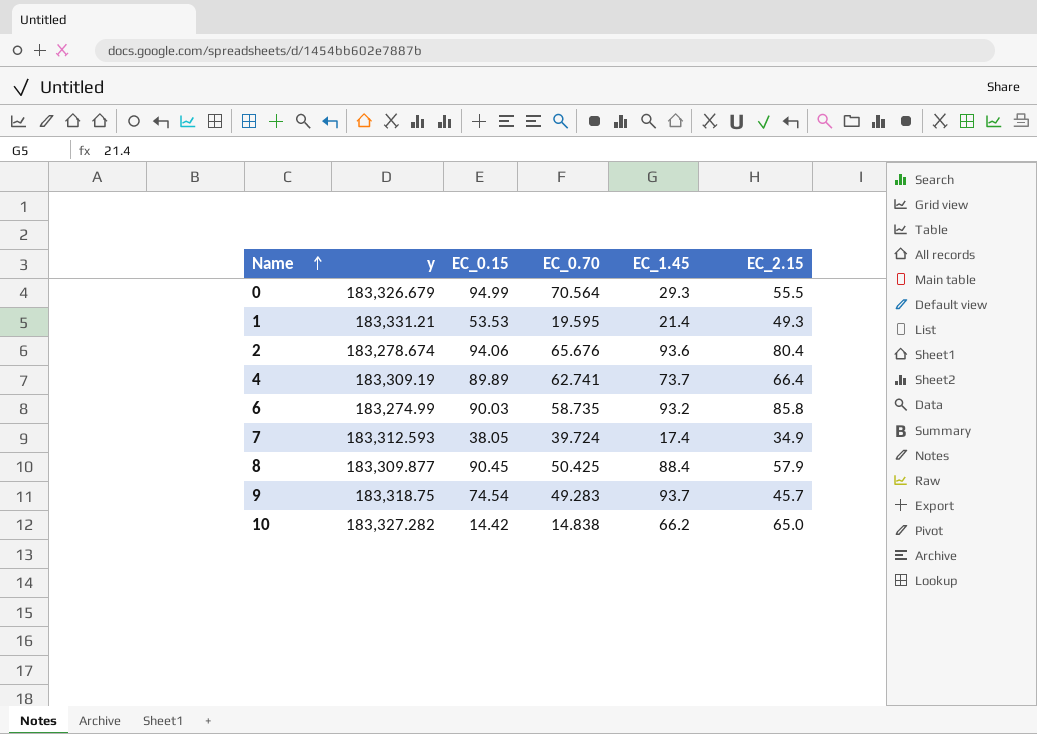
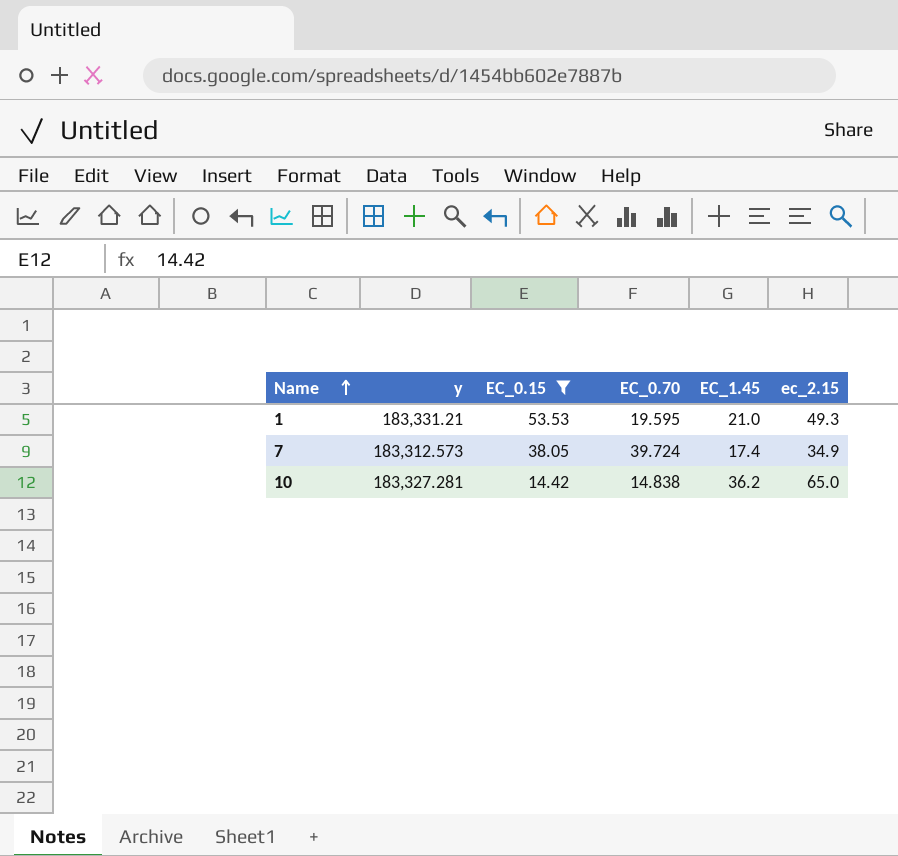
filter: none -> EC_0.15 <= 53.53
column name: EC_2.15 -> ec_2.15
1 | EC_1.45: 21.4 -> 21.0
7 | y: 183,312.593 -> 183,312.573
10 | y: 183,327.282 -> 183,327.281
10 | EC_1.45: 66.2 -> 36.2

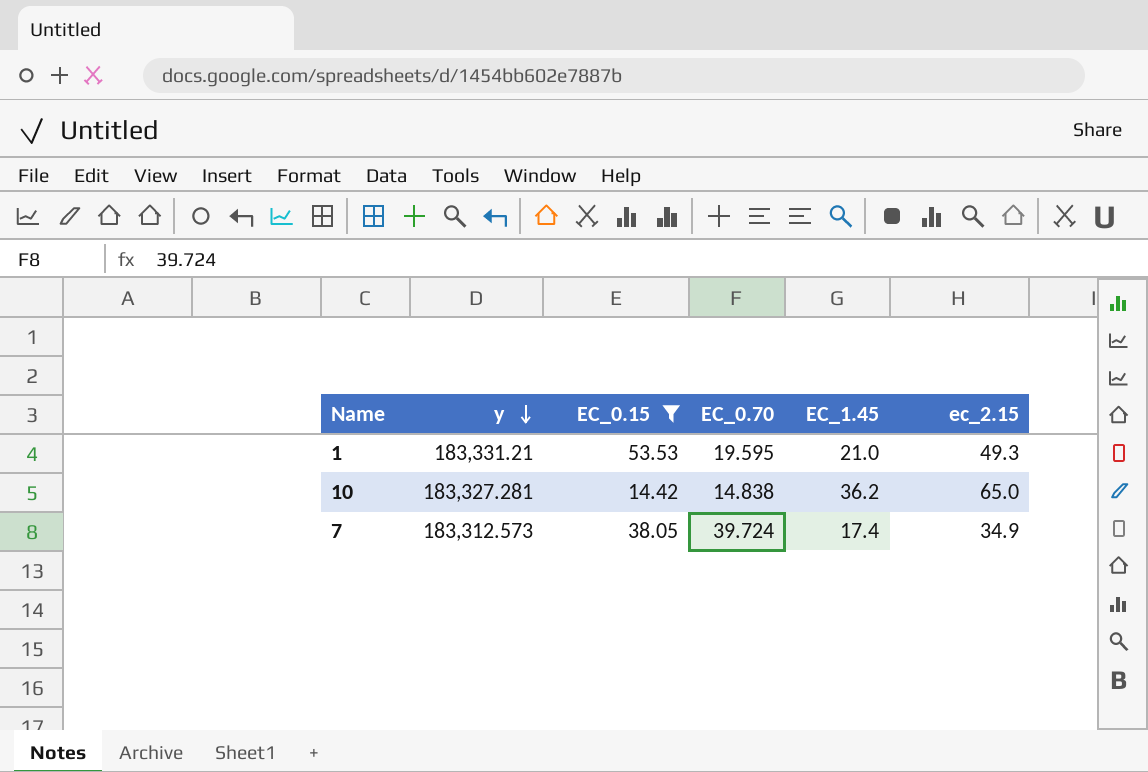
row order: Name ascending -> y descending

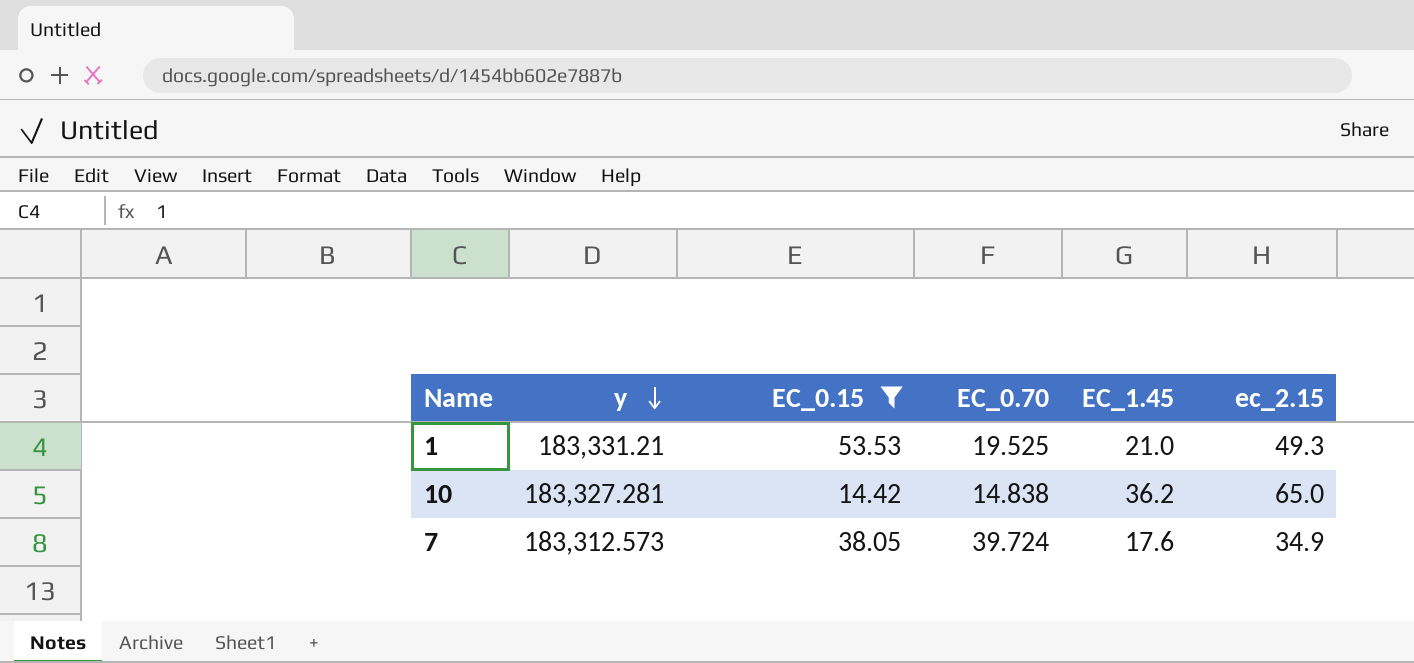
1 | EC_0.70: 19.595 -> 19.525
7 | EC_1.45: 17.4 -> 17.6

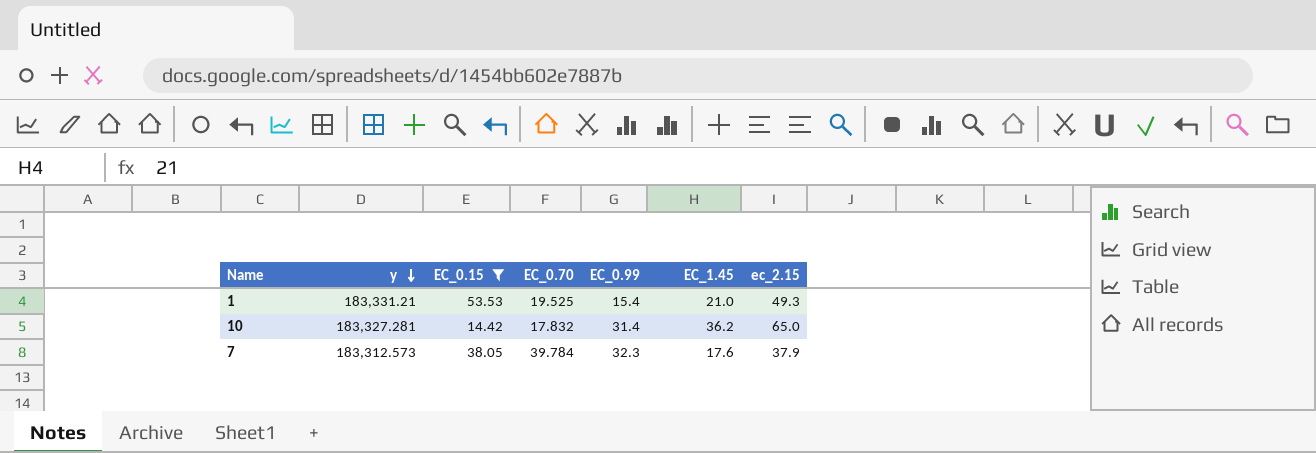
column EC_0.99 | position: none -> 5
10 | EC_0.70: 14.838 -> 17.832
7 | EC_0.70: 39.724 -> 39.784
7 | ec_2.15: 34.9 -> 37.9

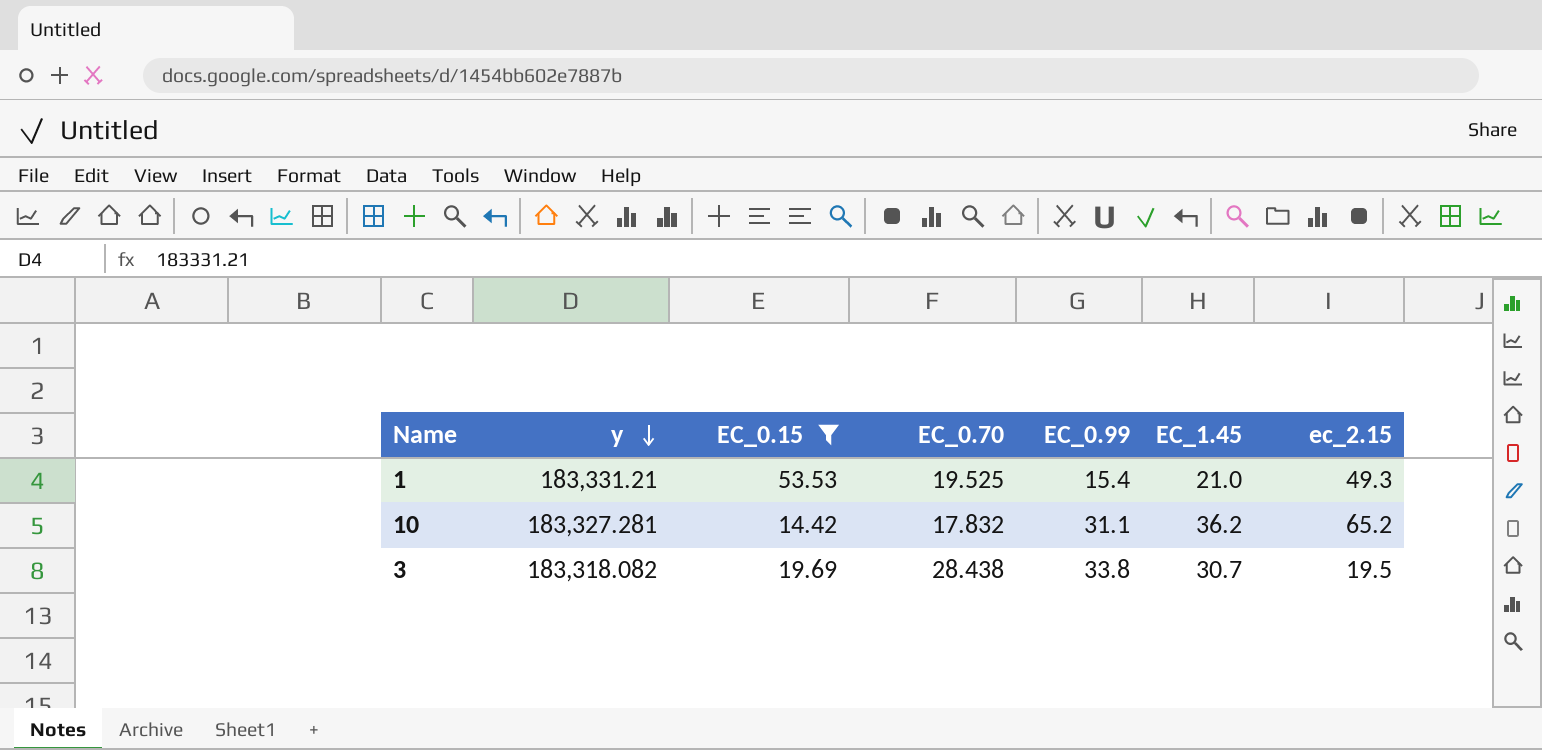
row 7: 183,312.573 | 38.05 | 39.784 | 32.3 | 17.6 | 37.9 -> none
10 | EC_0.99: 31.4 -> 31.1
10 | ec_2.15: 65.0 -> 65.2
row 3: none -> 183,318.082 | 19.69 | 28.438 | 33.8 | 30.7 | 19.5

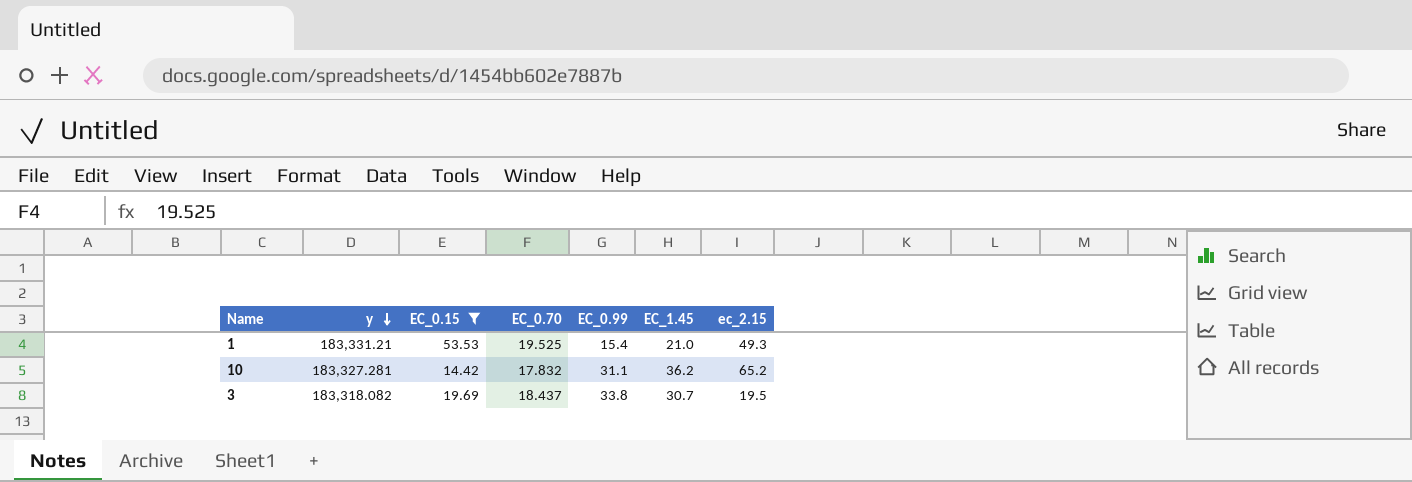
3 | EC_0.70: 28.438 -> 18.437

